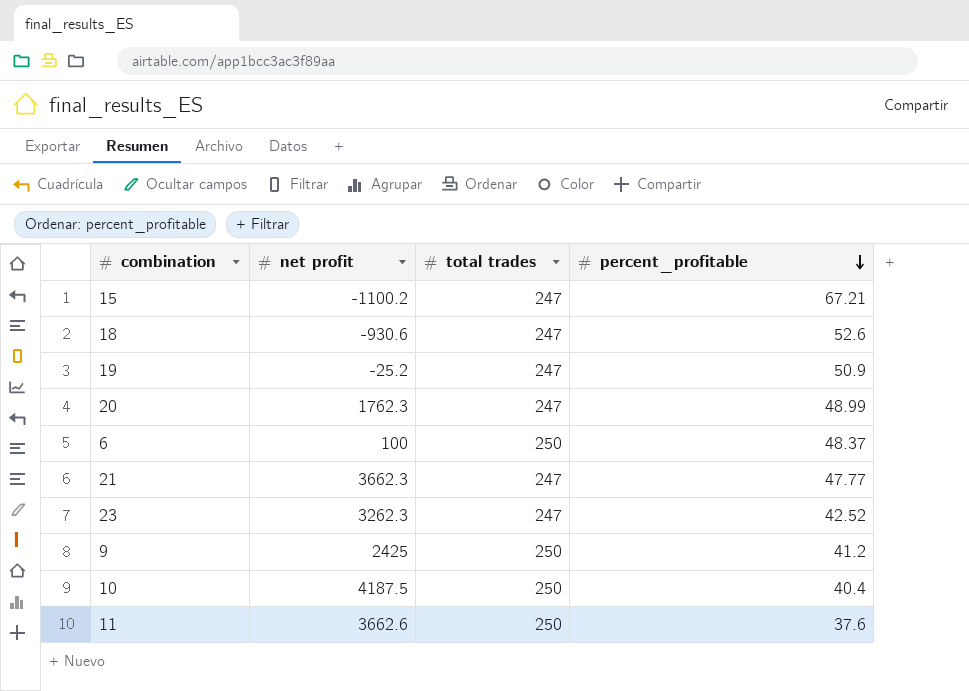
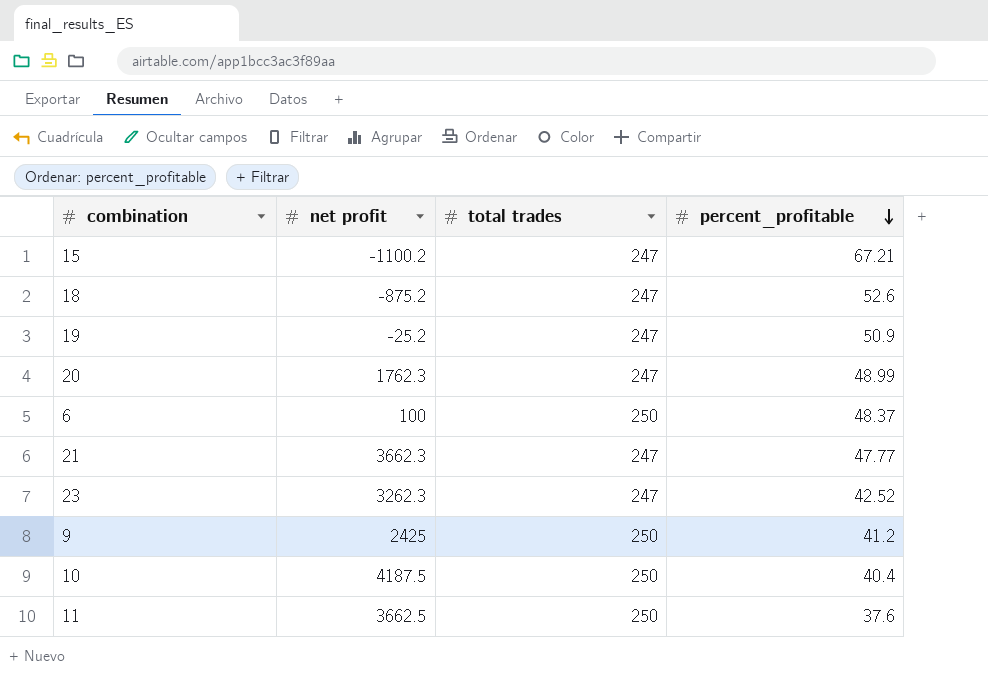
18 | net profit: -930.6 -> -875.2
11 | net profit: 3662.6 -> 3662.5

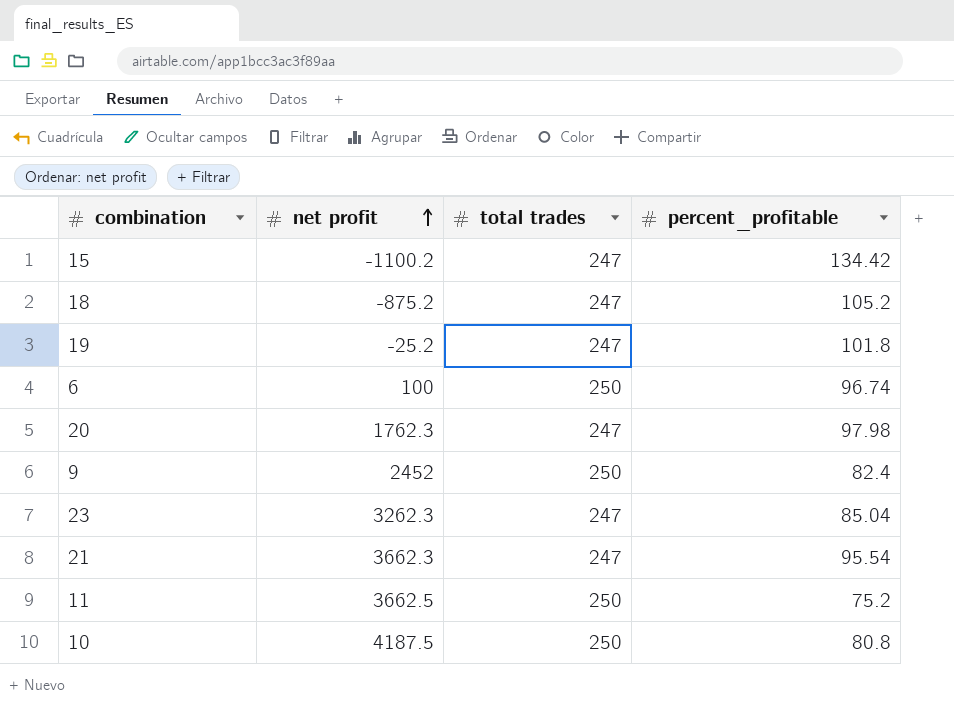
row order: percent_profitable descending -> net profit ascending
15 | percent_profitable: 67.21 -> 134.42
18 | percent_profitable: 52.6 -> 105.2
19 | percent_profitable: 50.9 -> 101.8
6 | percent_profitable: 48.37 -> 96.74
20 | percent_profitable: 48.99 -> 97.98
9 | net profit: 2425 -> 2452
9 | percent_profitable: 41.2 -> 82.4
23 | percent_profitable: 42.52 -> 85.04
21 | percent_profitable: 47.77 -> 95.54
11 | percent_profitable: 37.6 -> 75.2
10 | percent_profitable: 40.4 -> 80.8

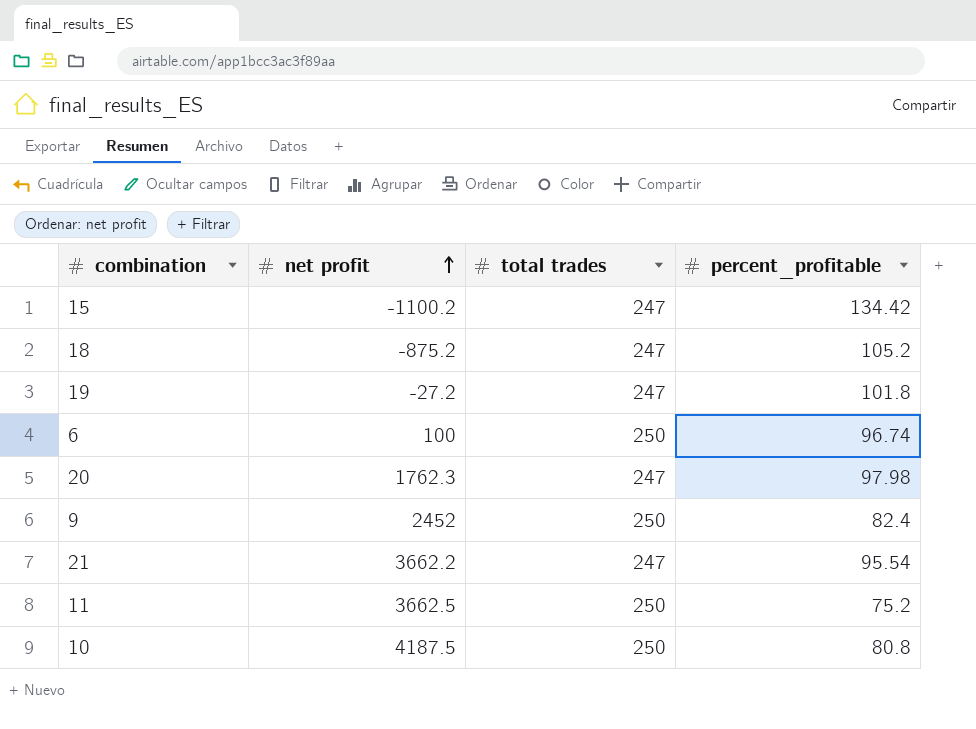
row 23: 3262.3 | 247 | 85.04 -> none
19 | net profit: -25.2 -> -27.2
21 | net profit: 3662.3 -> 3662.2

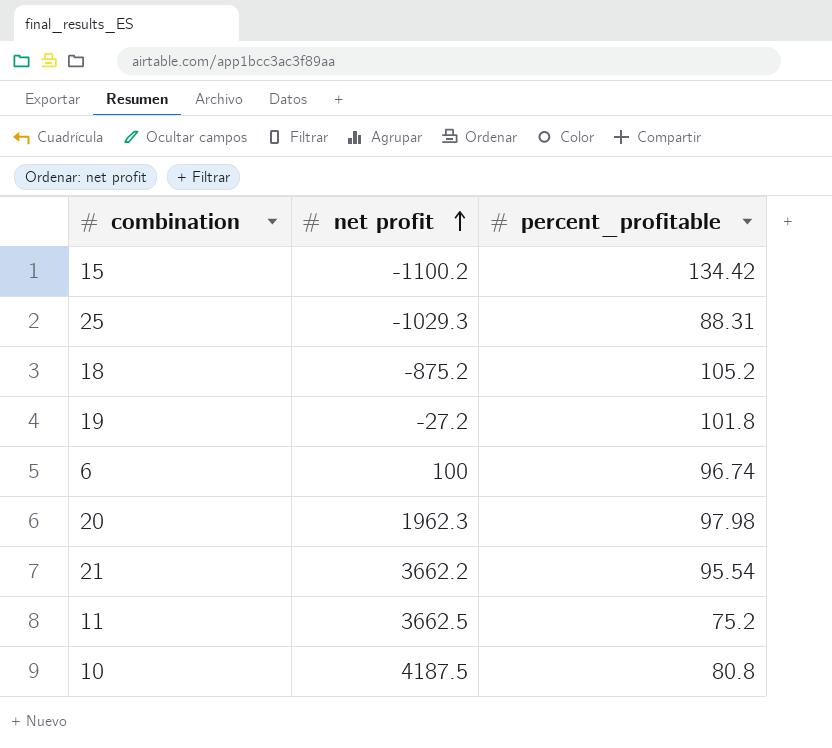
column total trades | position: 3 -> none
row 9: 2452 | 250 | 82.4 -> none
row 25: none -> -1029.3 | 88.31
20 | net profit: 1762.3 -> 1962.3

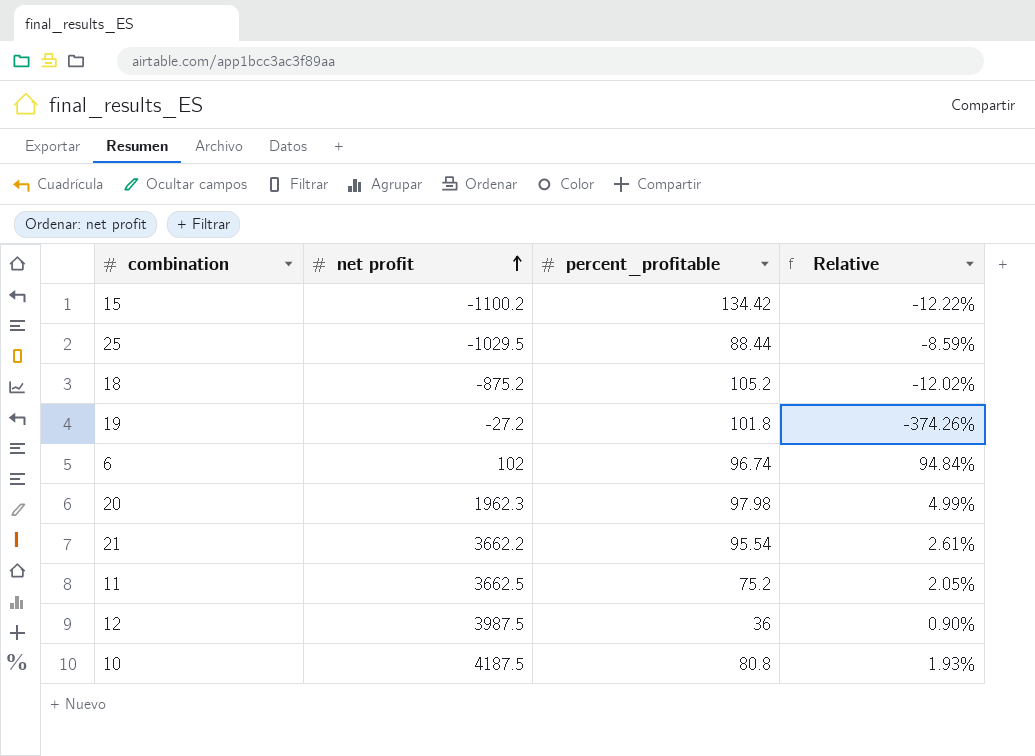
column Relative | formula: none -> [percent_profitable] / [net profit]
25 | net profit: -1029.3 -> -1029.5
25 | percent_profitable: 88.31 -> 88.44
6 | net profit: 100 -> 102
row 12: none -> 3987.5 | 36 | 0.90%

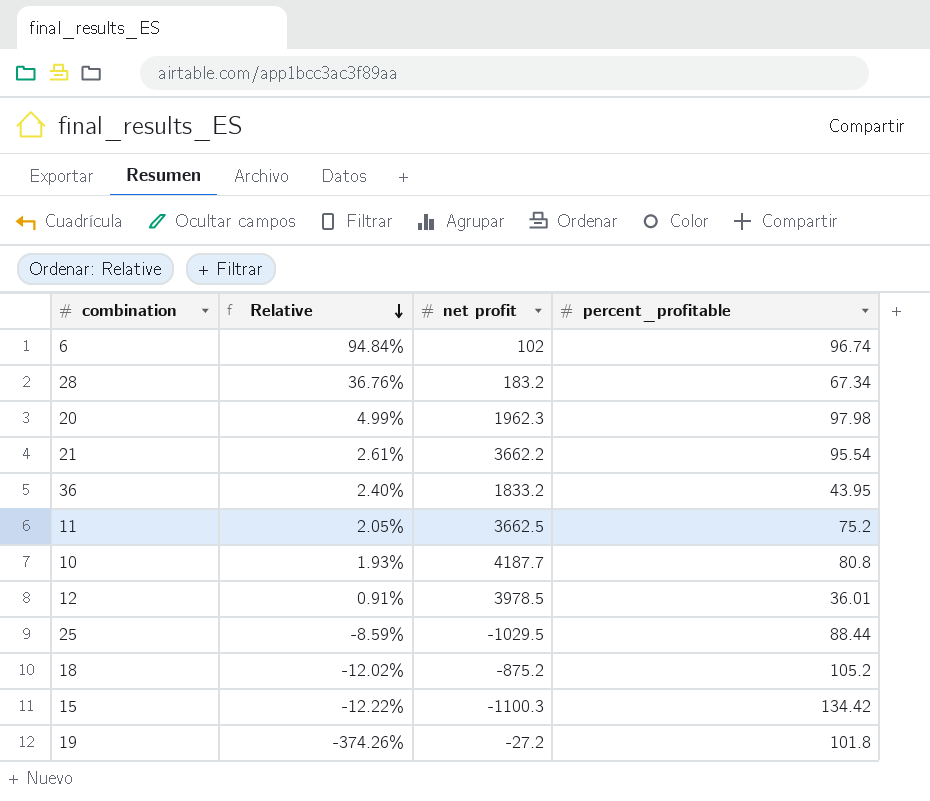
row order: net profit ascending -> Relative descending
column Relative | position: 4 -> 2
row 28: none -> 36.76% | 183.2 | 67.34
row 36: none -> 2.40% | 1833.2 | 43.95
10 | net profit: 4187.5 -> 4187.7
12 | Relative: 0.90% -> 0.91%
12 | net profit: 3987.5 -> 3978.5
12 | percent_profitable: 36 -> 36.01
15 | net profit: -1100.2 -> -1100.3

